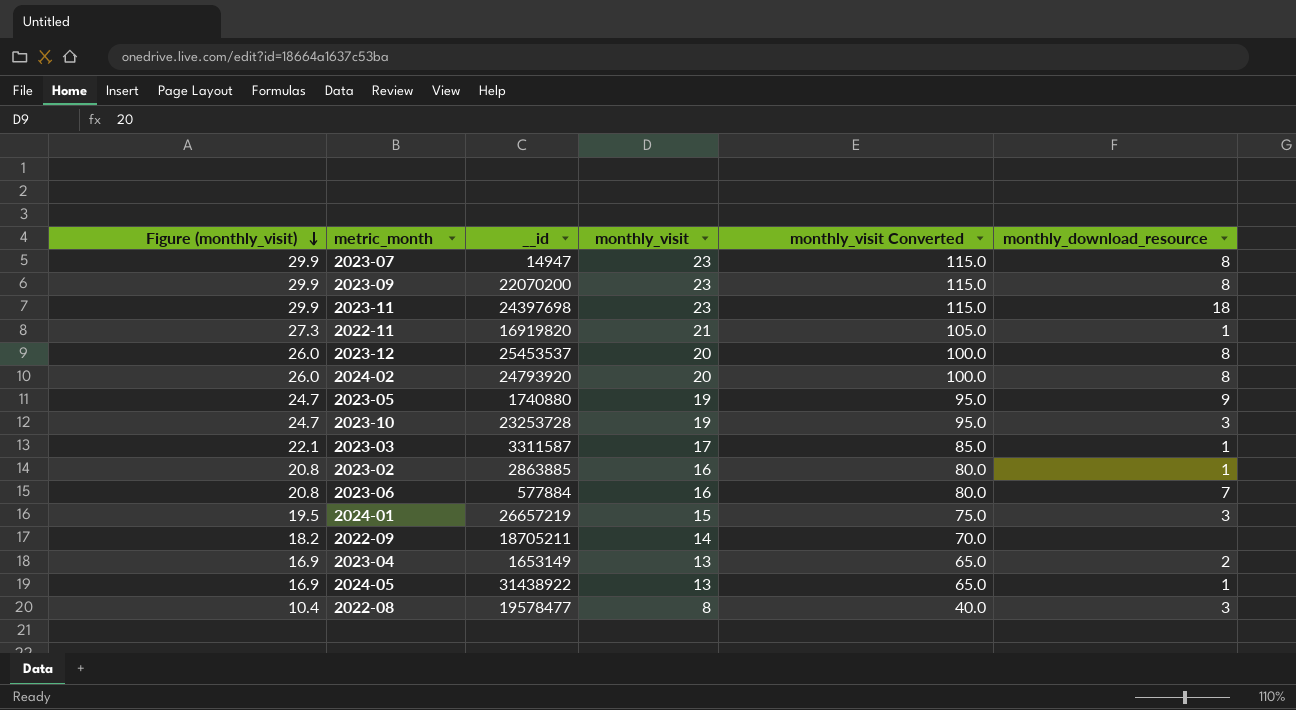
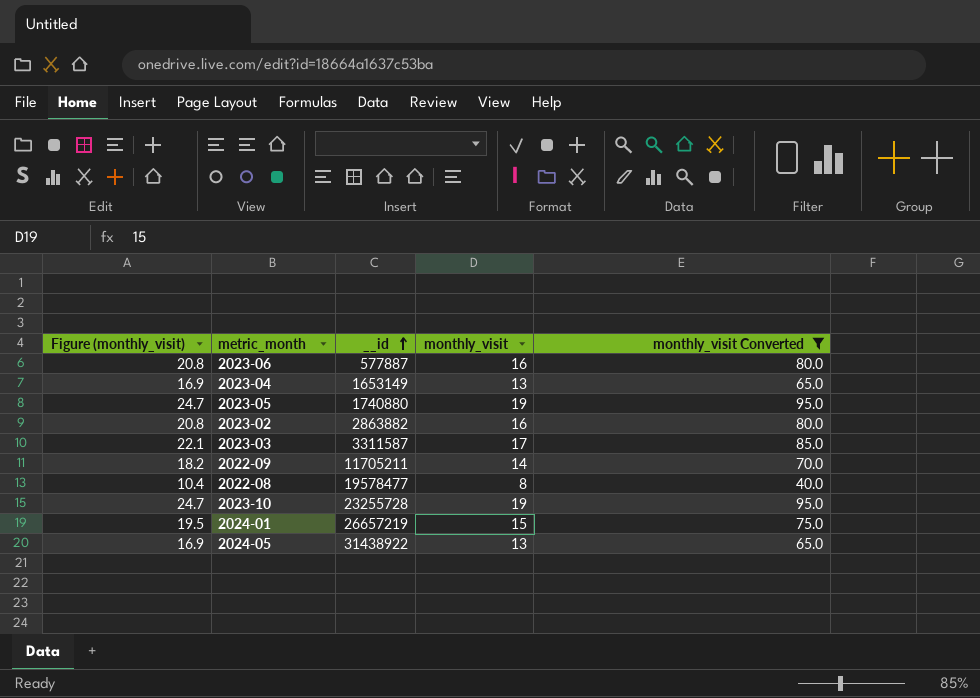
filter: none -> monthly_visit Converted <= 95.0
row order: Figure (monthly_visit) descending -> __id ascending
column monthly_download_resource | position: 6 -> none
2023-06 | __id: 577884 -> 577887
2023-02 | __id: 2863885 -> 2863882
2022-09 | __id: 18705211 -> 11705211
2023-10 | __id: 23253728 -> 23255728

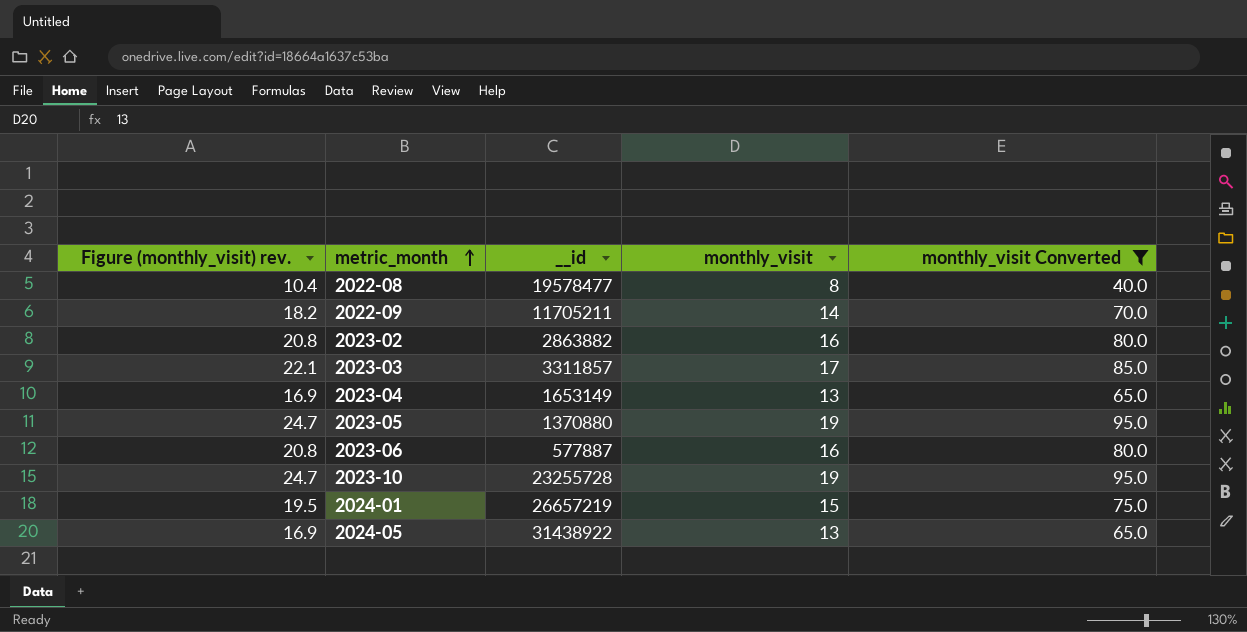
row order: __id ascending -> metric_month ascending
column name: Figure (monthly_visit) -> Figure (monthly_visit) rev.
2023-03 | __id: 3311587 -> 3311857
2023-05 | __id: 1740880 -> 1370880

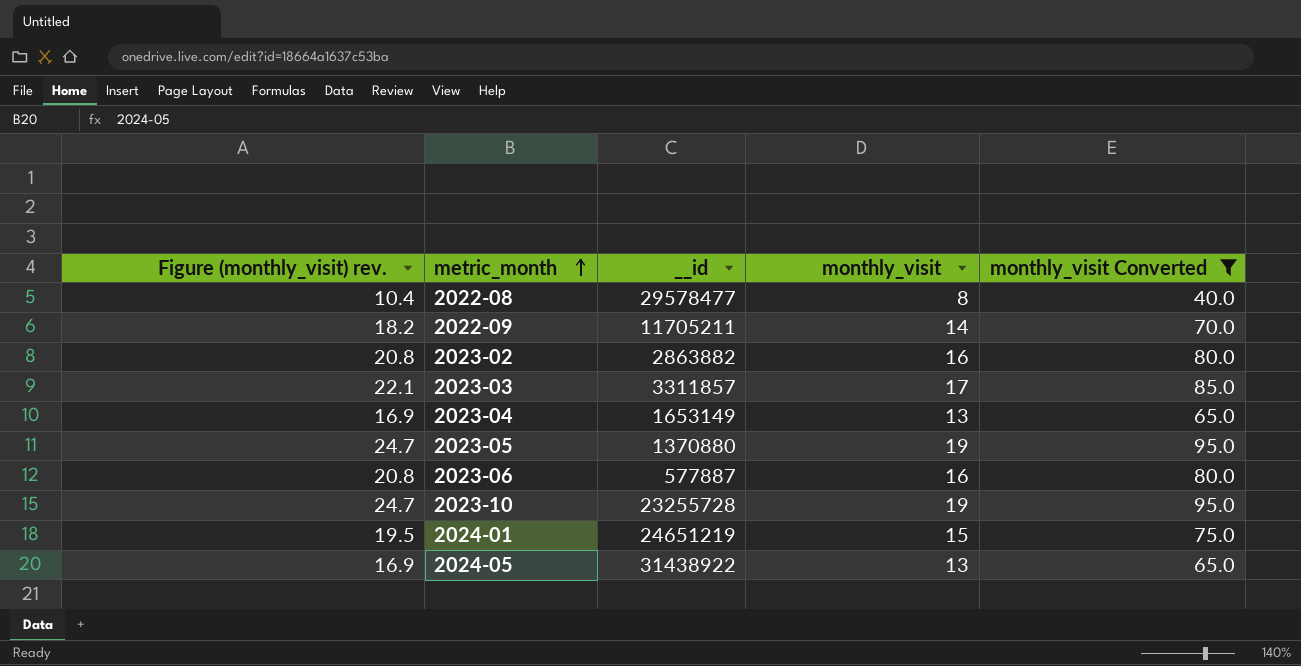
2022-08 | __id: 19578477 -> 29578477
2024-01 | __id: 26657219 -> 24651219

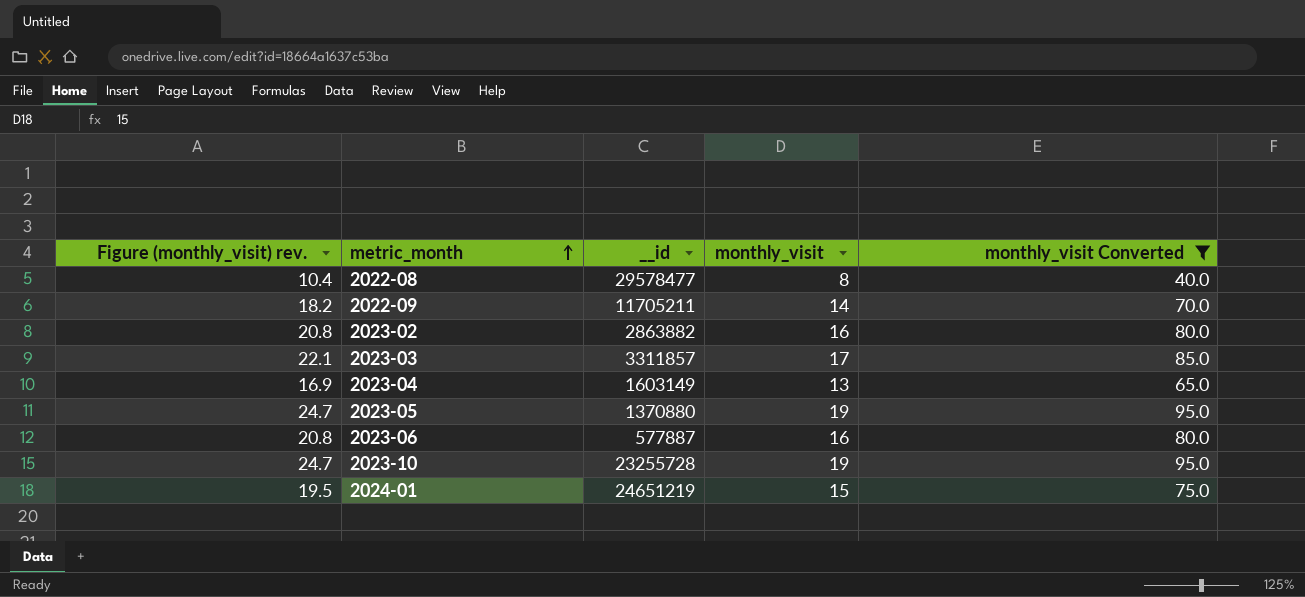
row 2024-05: 16.9 | 31438922 | 13 | 65.0 -> none
2023-04 | __id: 1653149 -> 1603149

